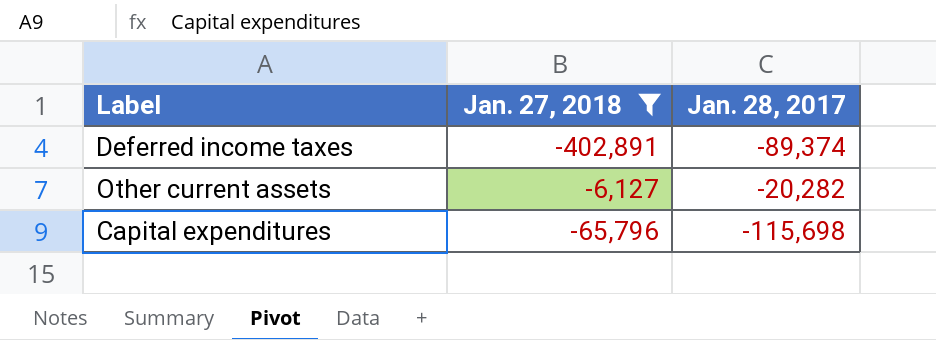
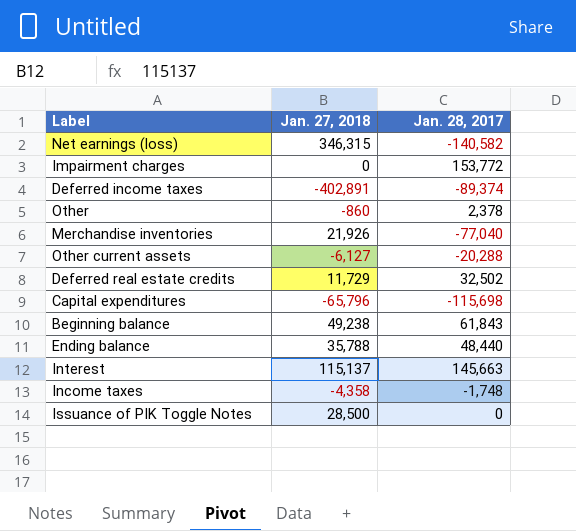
filter: Jan. 27, 2018 <= -6,127 -> none
Other current assets | Jan. 28, 2017: -20,282 -> -20,288

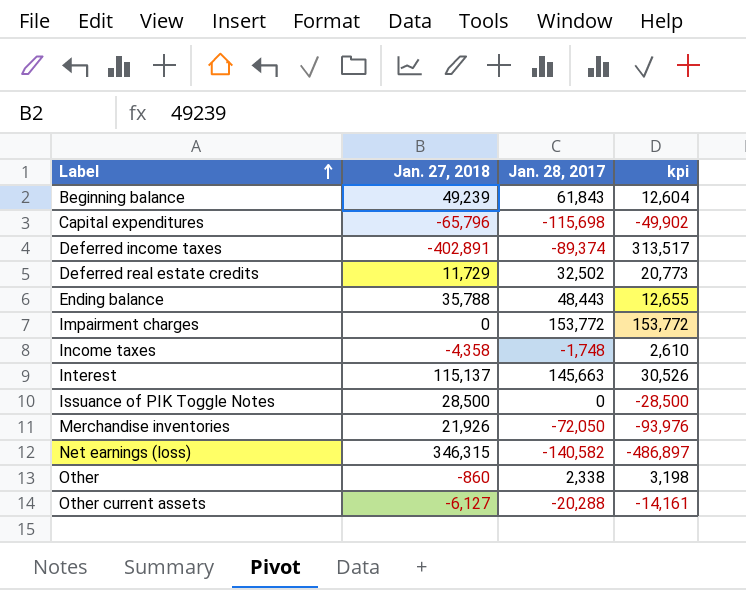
row order: none -> Label ascending
column kpi | formula: none -> [Jan. 28, 2017] - [Jan. 27, 2018]
Beginning balance | Jan. 27, 2018: 49,238 -> 49,239
Ending balance | Jan. 28, 2017: 48,440 -> 48,443
Merchandise inventories | Jan. 28, 2017: -77,040 -> -72,050
Other | Jan. 28, 2017: 2,378 -> 2,338

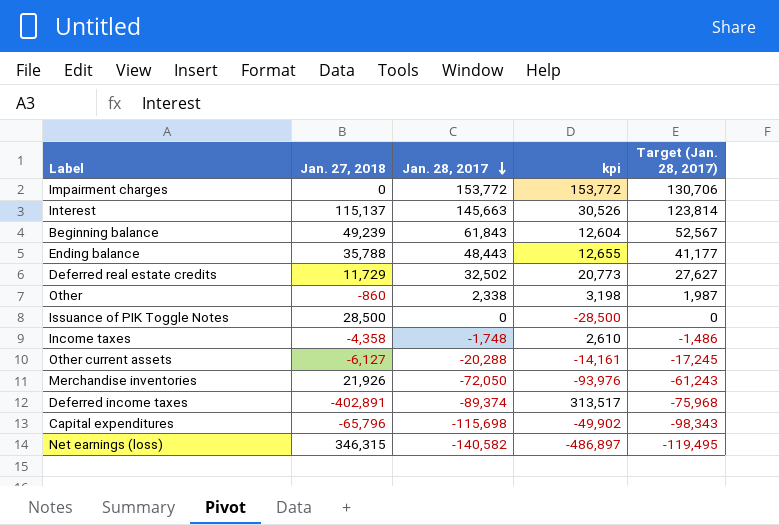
row order: Label ascending -> Jan. 28, 2017 descending
column Target (Jan. 28, 2017) | formula: none -> [Jan. 28, 2017] * 0.85

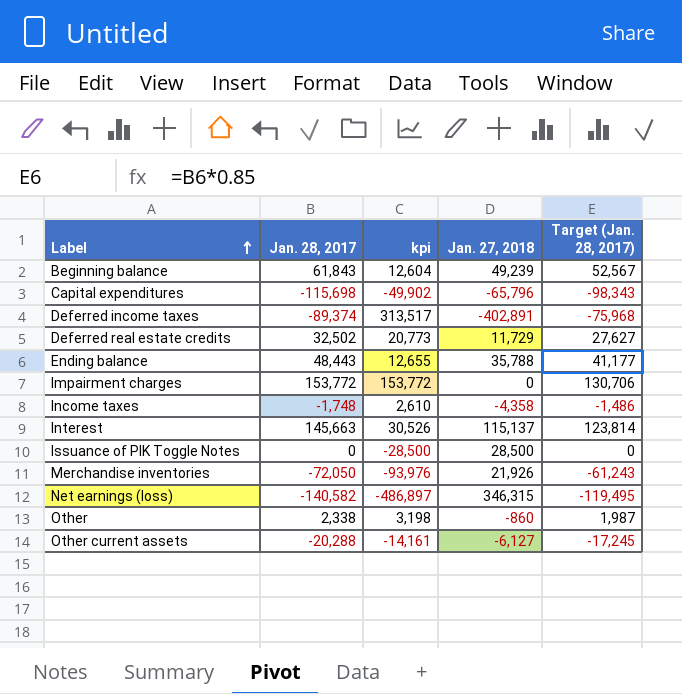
row order: Jan. 28, 2017 descending -> Label ascending
column Jan. 27, 2018 | position: 2 -> 4

